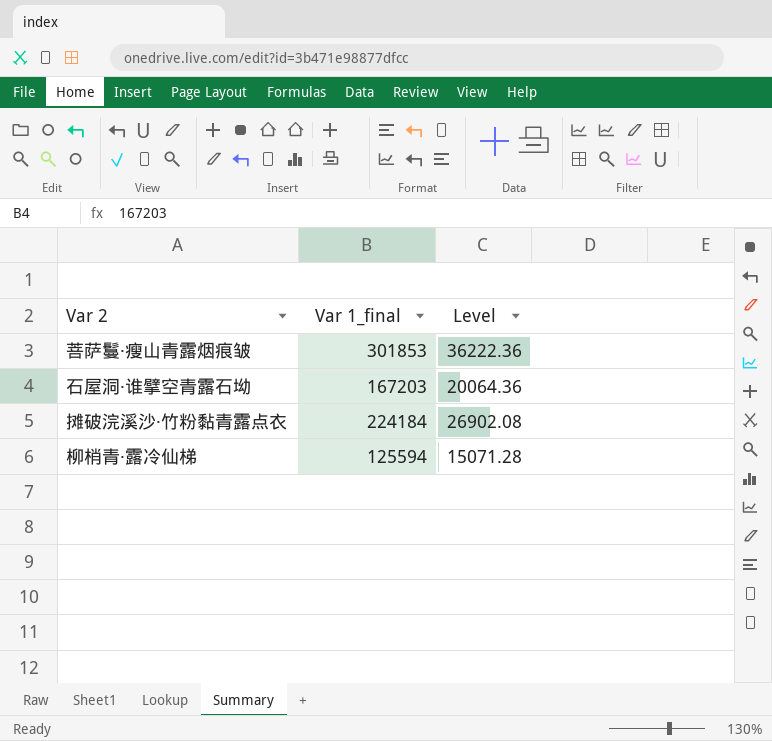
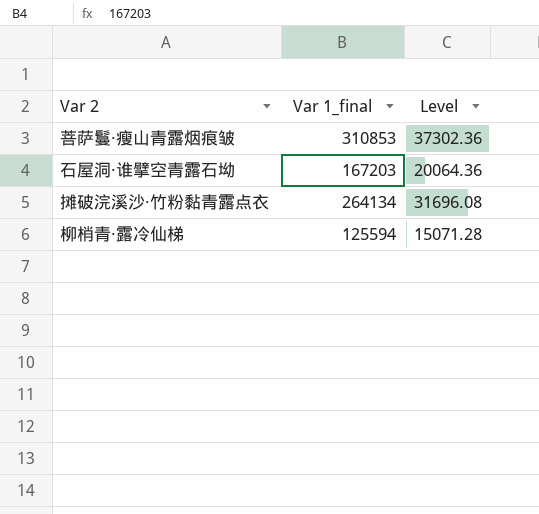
菩萨鬘·瘦山青露烟痕皱 | Var 1_final: 301853 -> 310853
菩萨鬘·瘦山青露烟痕皱 | Level: 36222.36 -> 37302.36
摊破浣溪沙·竹粉黏青露点衣 | Var 1_final: 224184 -> 264134
摊破浣溪沙·竹粉黏青露点衣 | Level: 26902.08 -> 31696.08

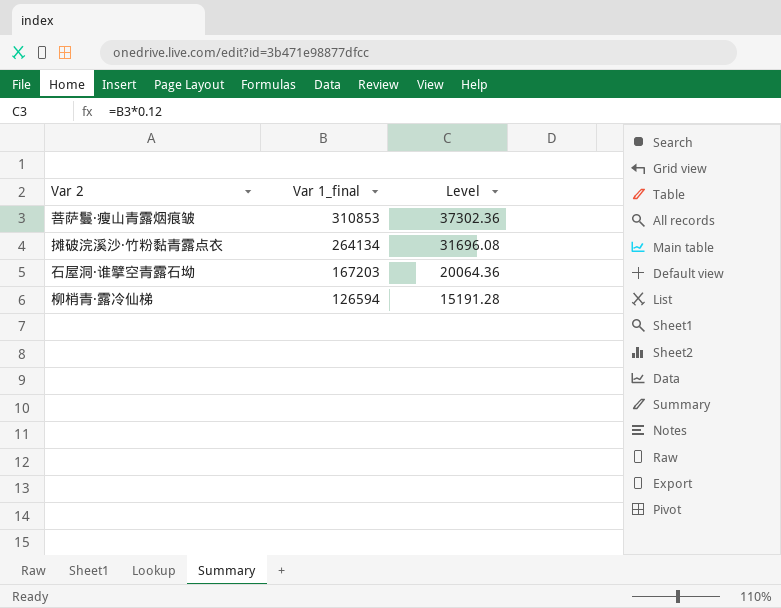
row order: none -> Var 1_final descending
柳梢青·露冷仙梯 | Var 1_final: 125594 -> 126594
柳梢青·露冷仙梯 | Level: 15071.28 -> 15191.28

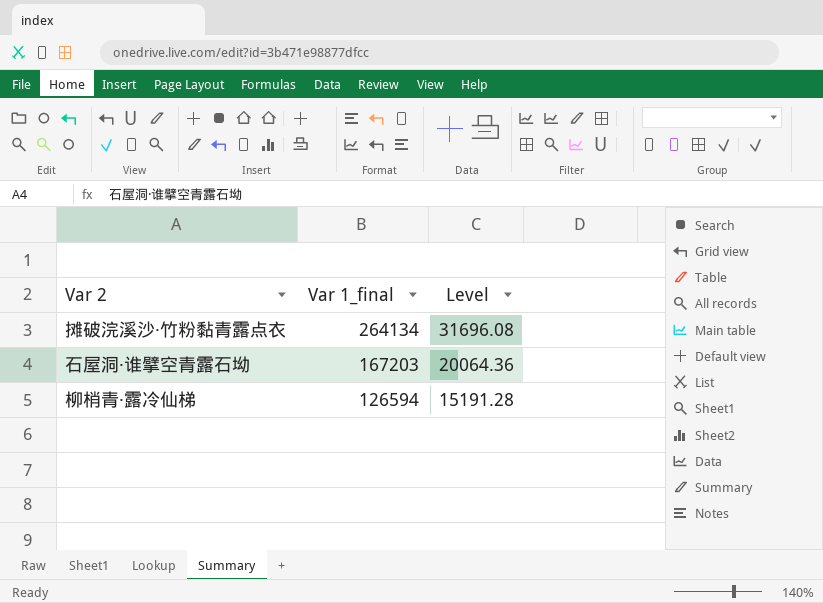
row 菩萨鬘·瘦山青露烟痕皱: 310853 | 37302.36 -> none

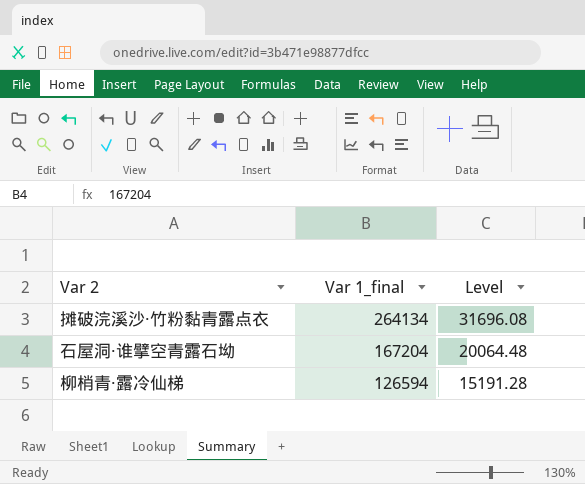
石屋洞·谁擘空青露石坳 | Var 1_final: 167203 -> 167204
石屋洞·谁擘空青露石坳 | Level: 20064.36 -> 20064.48

